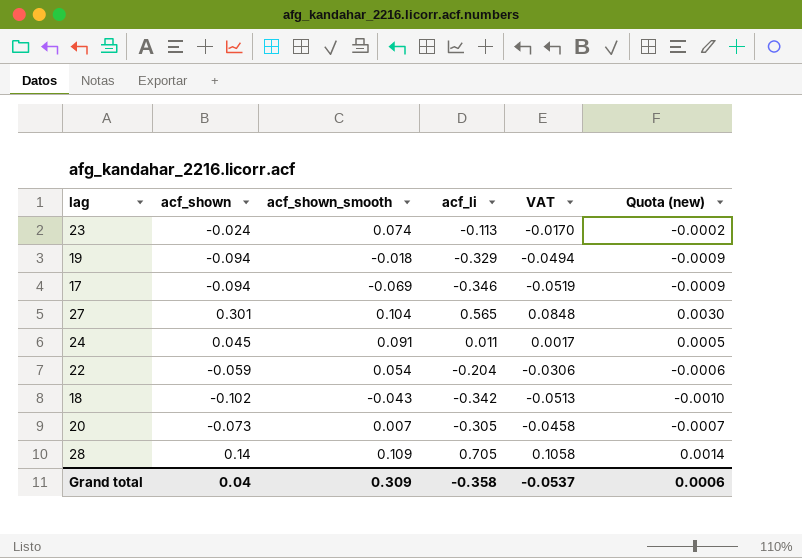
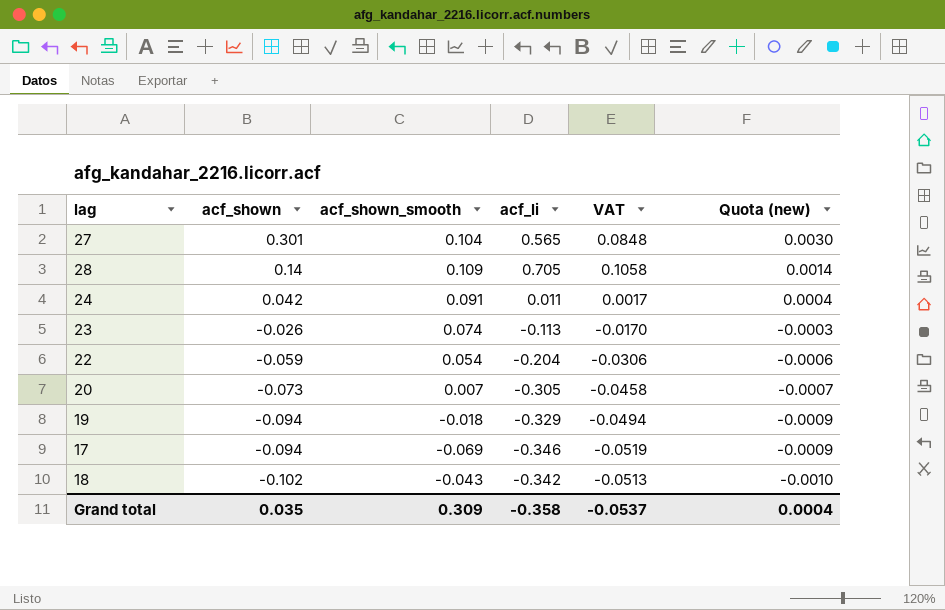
row order: none -> acf_shown descending
24 | acf_shown: 0.045 -> 0.042
24 | Quota (new): 0.0005 -> 0.0004
23 | acf_shown: -0.024 -> -0.026
23 | Quota (new): -0.0002 -> -0.0003
Grand total | acf_shown: 0.04 -> 0.035
Grand total | Quota (new): 0.0006 -> 0.0004

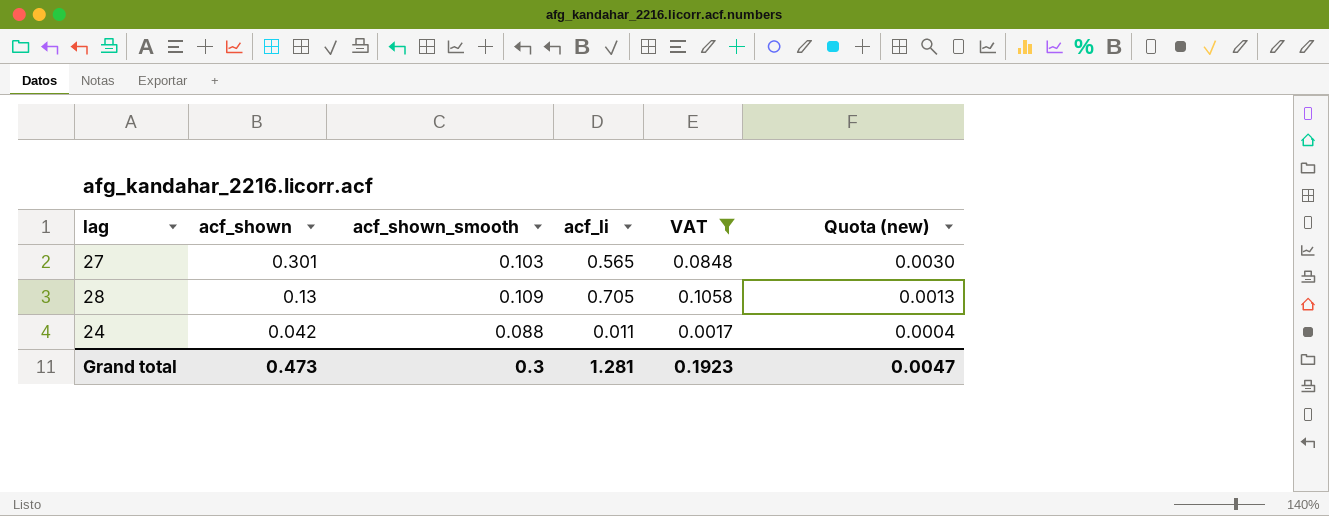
filter: none -> VAT >= 0.0017
27 | acf_shown_smooth: 0.104 -> 0.103
28 | acf_shown: 0.14 -> 0.13
28 | Quota (new): 0.0014 -> 0.0013
24 | acf_shown_smooth: 0.091 -> 0.088
Grand total | acf_shown: 0.035 -> 0.473
Grand total | acf_shown_smooth: 0.309 -> 0.3
Grand total | acf_li: -0.358 -> 1.281
Grand total | VAT: -0.0537 -> 0.1923
Grand total | Quota (new): 0.0004 -> 0.0047

